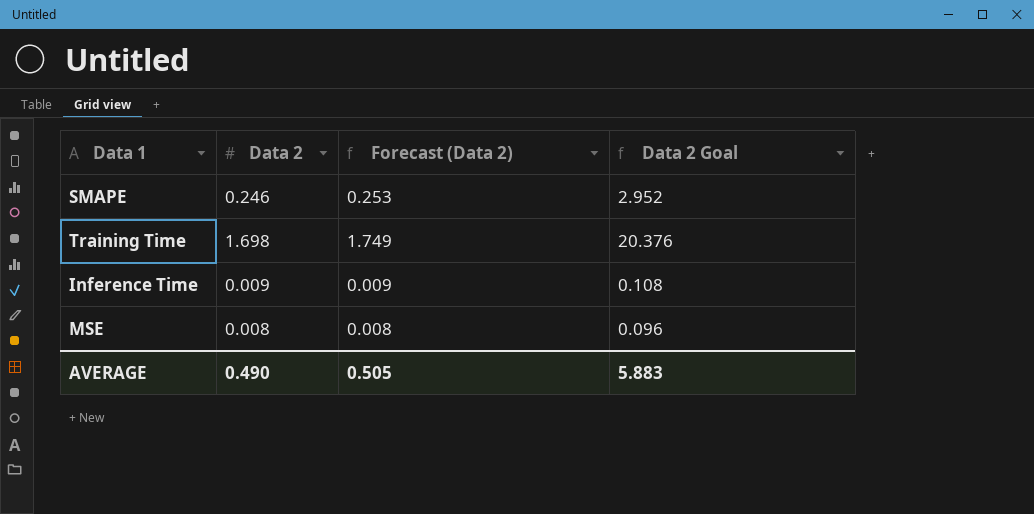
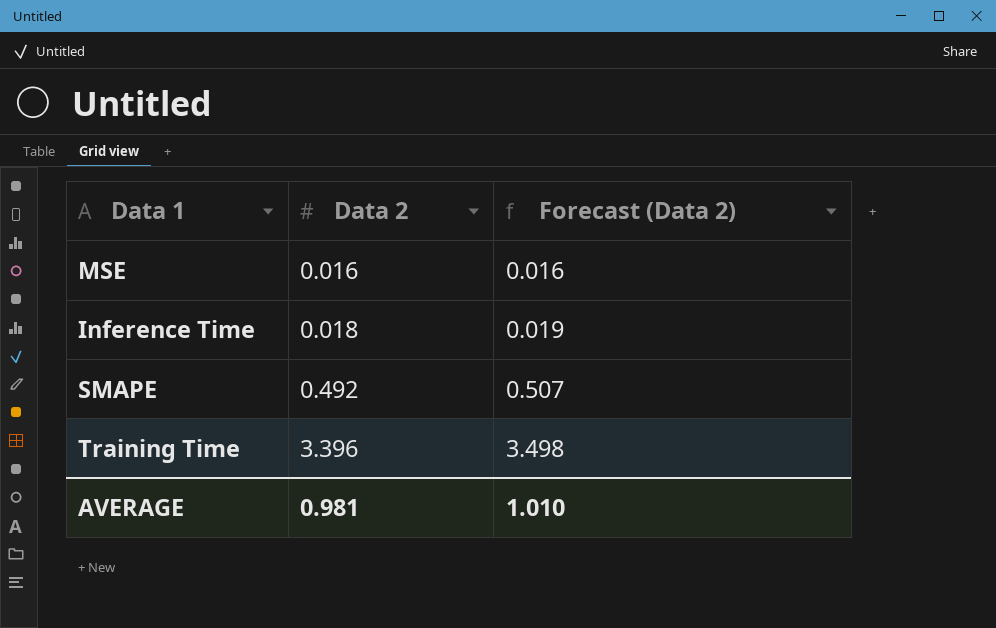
row order: none -> Data 2 ascending
column Data 2 Goal | formula: [Data 2] * 12 -> none
MSE | Data 2: 0.008 -> 0.016
MSE | Forecast (Data 2): 0.008 -> 0.016
Inference Time | Data 2: 0.009 -> 0.018
Inference Time | Forecast (Data 2): 0.009 -> 0.019
SMAPE | Data 2: 0.246 -> 0.492
SMAPE | Forecast (Data 2): 0.253 -> 0.507
Training Time | Data 2: 1.698 -> 3.396
Training Time | Forecast (Data 2): 1.749 -> 3.498
AVERAGE | Data 2: 0.490 -> 0.981
AVERAGE | Forecast (Data 2): 0.505 -> 1.010

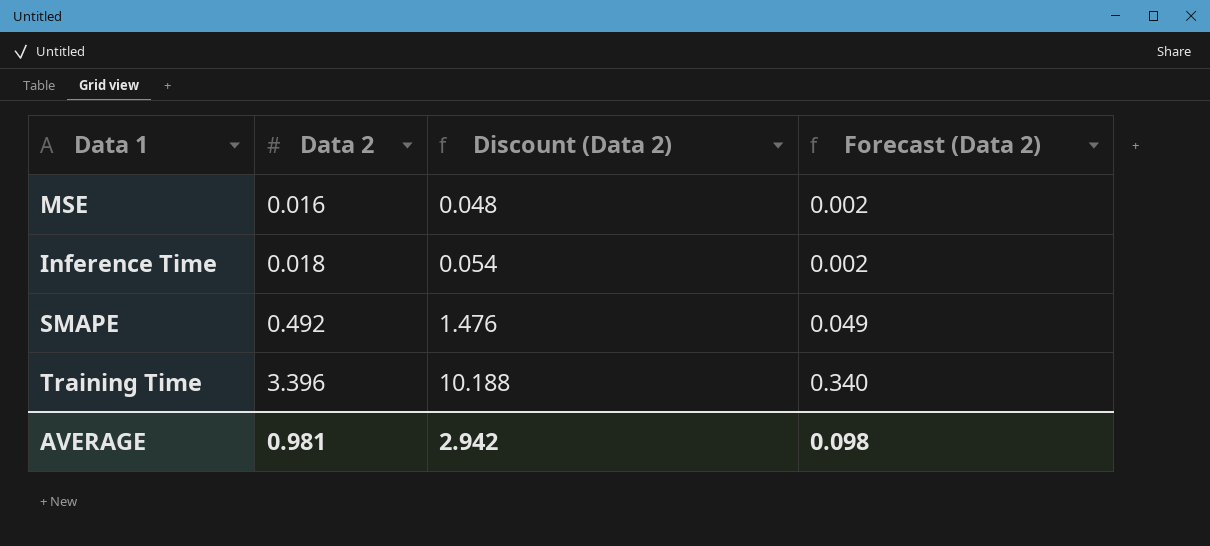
column Discount (Data 2) | formula: none -> [Data 2] * 3
column Forecast (Data 2) | formula: [Data 2] * 1.03 -> [Data 2] * 0.1
AVERAGE | Forecast (Data 2): 1.010 -> 0.098

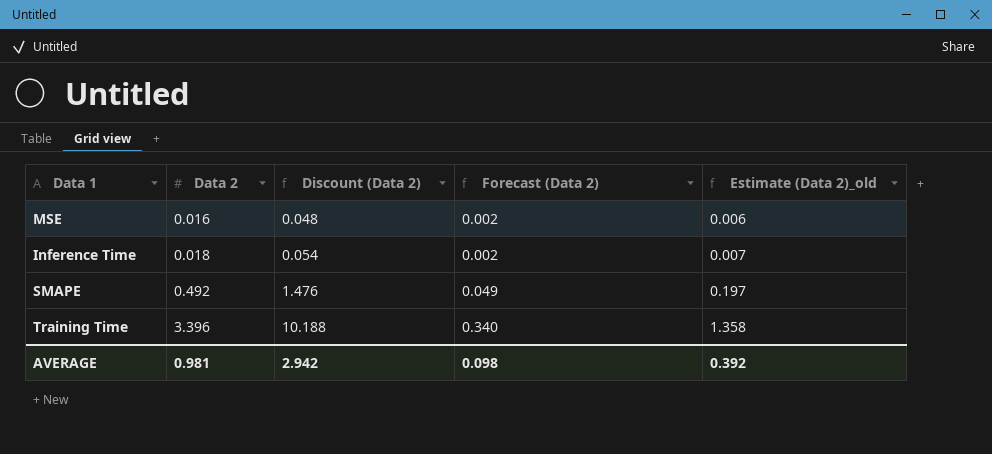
column Estimate (Data 2)_old | formula: none -> [Data 2] * 0.4

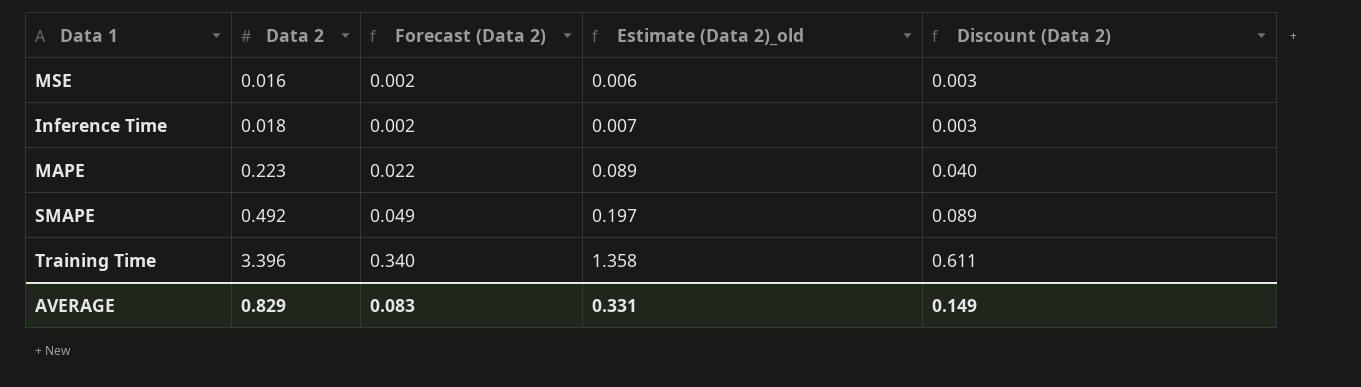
column Discount (Data 2) | formula: [Data 2] * 3 -> [Data 2] * 0.18
column Discount (Data 2) | position: 3 -> 5
row MAPE: none -> 0.223 | 0.022 | 0.089 | 0.040
AVERAGE | Data 2: 0.981 -> 0.829
AVERAGE | Forecast (Data 2): 0.098 -> 0.083
AVERAGE | Estimate (Data 2)_old: 0.392 -> 0.331
AVERAGE | Discount (Data 2): 2.942 -> 0.149

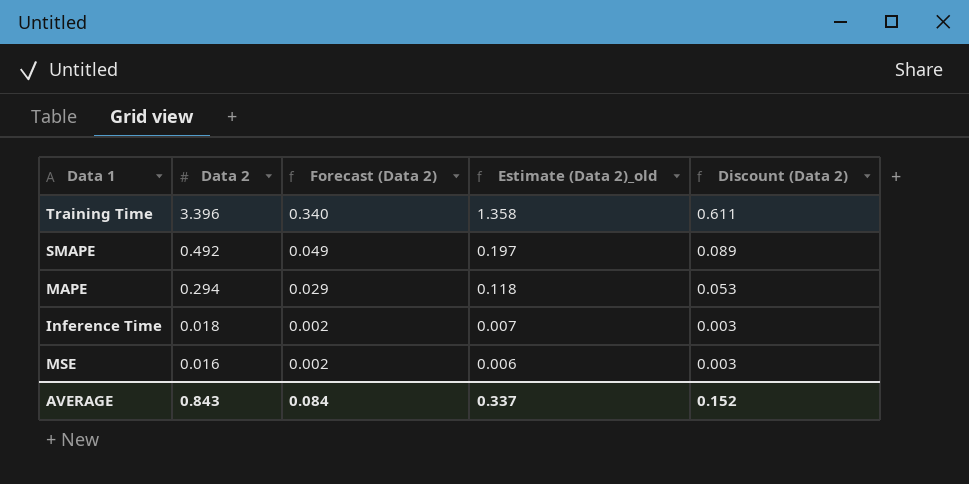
row order: Data 2 ascending -> Data 2 descending
MAPE | Data 2: 0.223 -> 0.294
MAPE | Forecast (Data 2): 0.022 -> 0.029
MAPE | Estimate (Data 2)_old: 0.089 -> 0.118
MAPE | Discount (Data 2): 0.040 -> 0.053
AVERAGE | Data 2: 0.829 -> 0.843
AVERAGE | Forecast (Data 2): 0.083 -> 0.084
AVERAGE | Estimate (Data 2)_old: 0.331 -> 0.337
AVERAGE | Discount (Data 2): 0.149 -> 0.152

